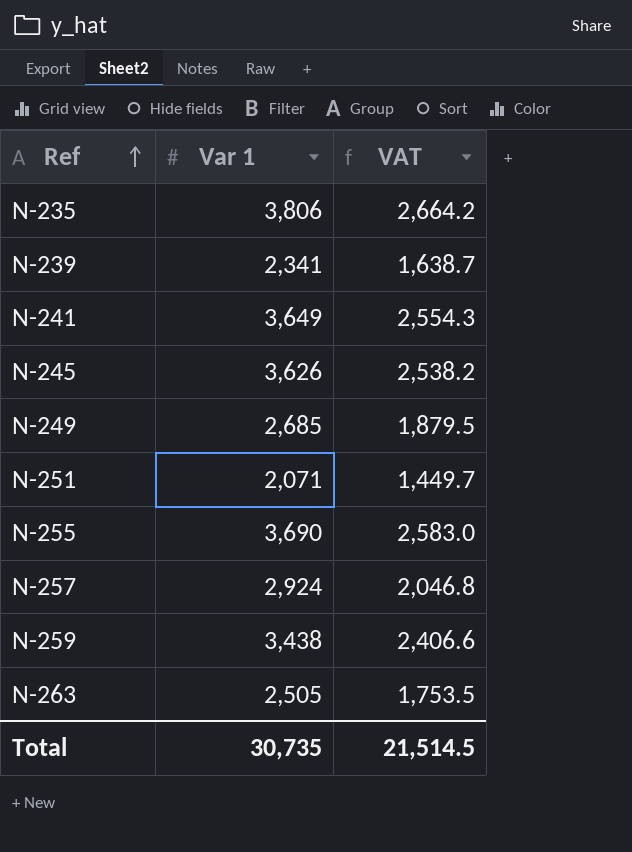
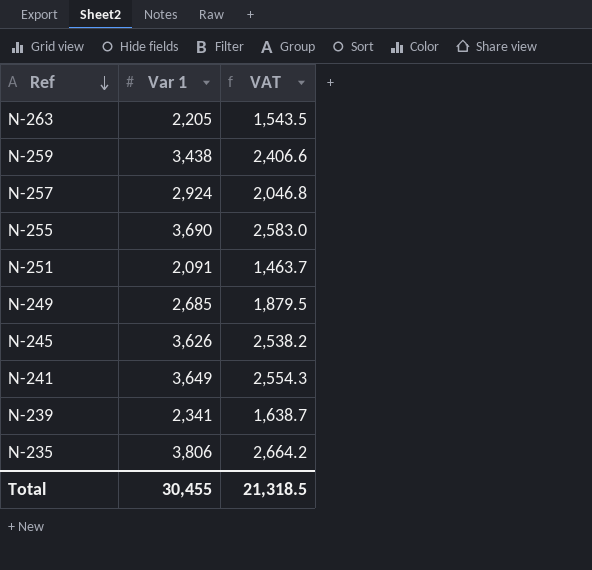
row order: Ref ascending -> Ref descending
N-263 | Var 1: 2,505 -> 2,205
N-263 | VAT: 1,753.5 -> 1,543.5
N-251 | Var 1: 2,071 -> 2,091
N-251 | VAT: 1,449.7 -> 1,463.7
Total | Var 1: 30,735 -> 30,455
Total | VAT: 21,514.5 -> 21,318.5

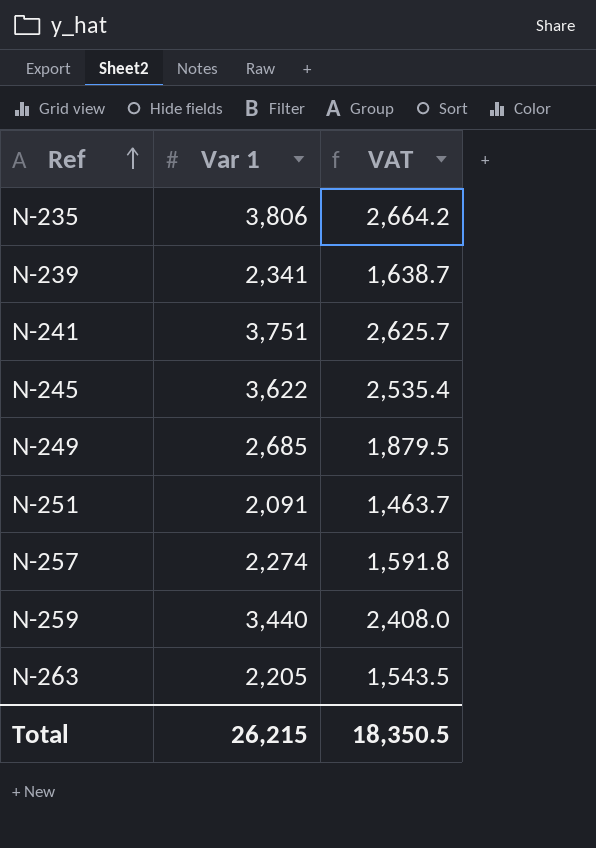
row order: Ref descending -> Ref ascending
row N-255: 3,690 | 2,583.0 -> none
N-241 | Var 1: 3,649 -> 3,751
N-241 | VAT: 2,554.3 -> 2,625.7
N-245 | Var 1: 3,626 -> 3,622
N-245 | VAT: 2,538.2 -> 2,535.4
N-257 | Var 1: 2,924 -> 2,274
N-257 | VAT: 2,046.8 -> 1,591.8
N-259 | Var 1: 3,438 -> 3,440
N-259 | VAT: 2,406.6 -> 2,408.0
Total | Var 1: 30,455 -> 26,215
Total | VAT: 21,318.5 -> 18,350.5

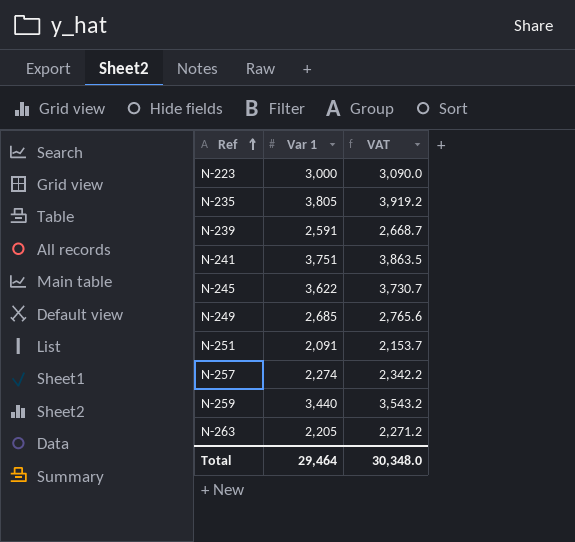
column VAT | formula: [Var 1] * 0.7 -> [Var 1] * 1.03
row N-223: none -> 3,000 | 3,090.0
N-235 | Var 1: 3,806 -> 3,805
N-239 | Var 1: 2,341 -> 2,591
Total | Var 1: 26,215 -> 29,464
Total | VAT: 18,350.5 -> 30,348.0

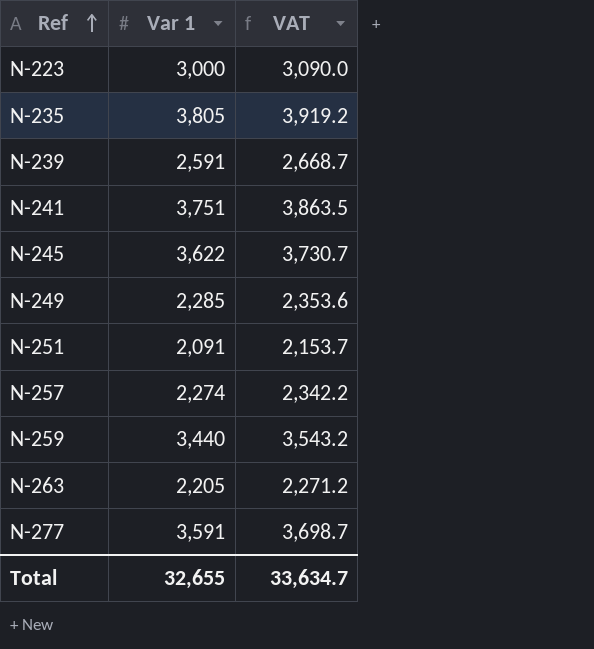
N-249 | Var 1: 2,685 -> 2,285
N-249 | VAT: 2,765.6 -> 2,353.6
row N-277: none -> 3,591 | 3,698.7
Total | Var 1: 29,464 -> 32,655
Total | VAT: 30,348.0 -> 33,634.7

